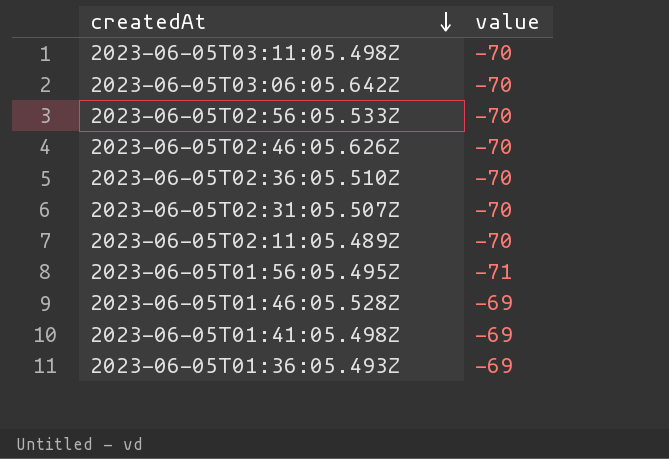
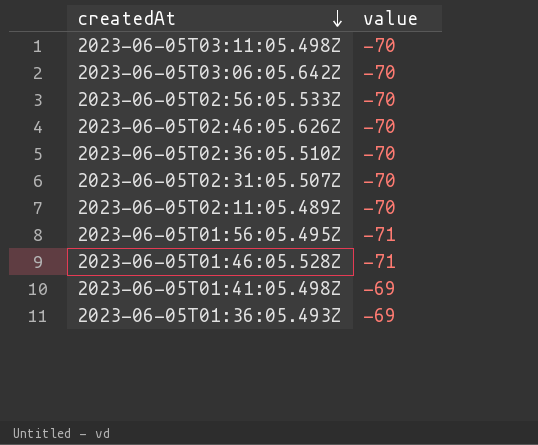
2023-06-05T01:46:05.528Z | value: -69 -> -71

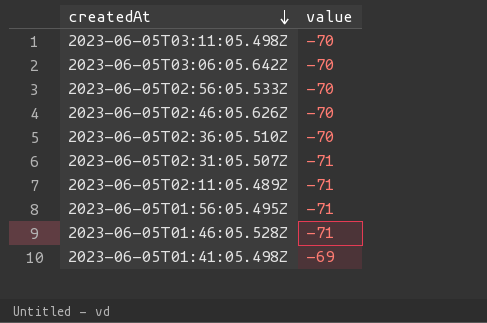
row 2023-06-05T01:36:05.493Z: -69 -> none
2023-06-05T02:31:05.507Z | value: -70 -> -71
2023-06-05T02:11:05.489Z | value: -70 -> -71

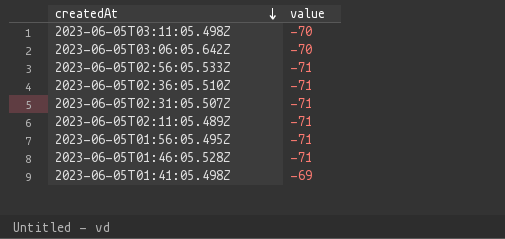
row 2023-06-05T02:46:05.626Z: -70 -> none
2023-06-05T02:56:05.533Z | value: -70 -> -71
2023-06-05T02:36:05.510Z | value: -70 -> -71

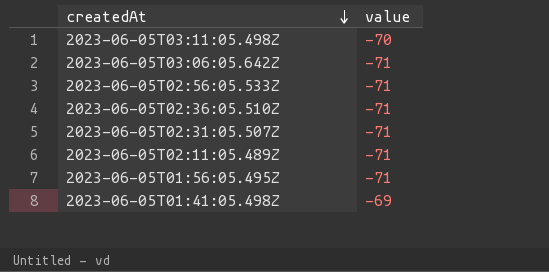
row 2023-06-05T01:46:05.528Z: -71 -> none
2023-06-05T03:06:05.642Z | value: -70 -> -71

